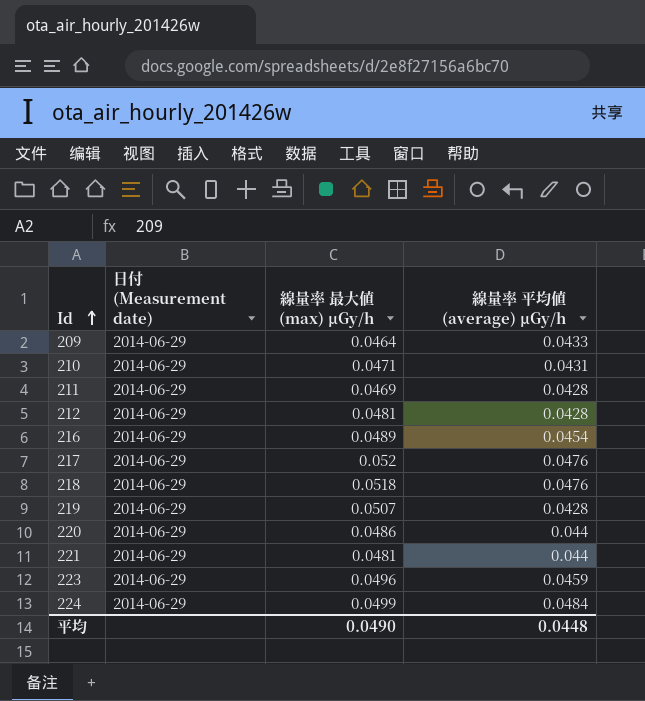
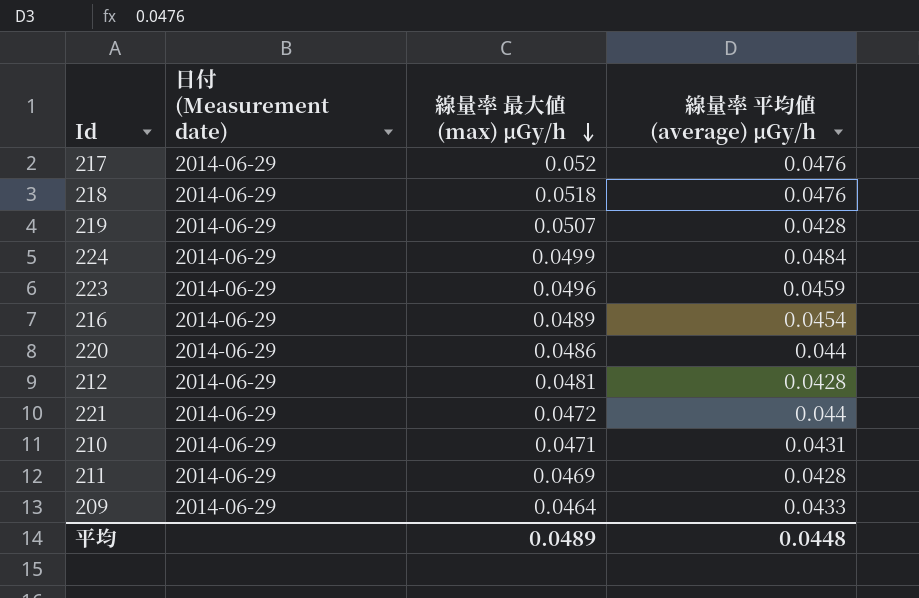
row order: Id ascending -> 線量率 最大値 (max) μGy/h descending
221 | 線量率 最大値 (max) μGy/h: 0.0481 -> 0.0472
平均 | 線量率 最大値 (max) μGy/h: 0.0490 -> 0.0489

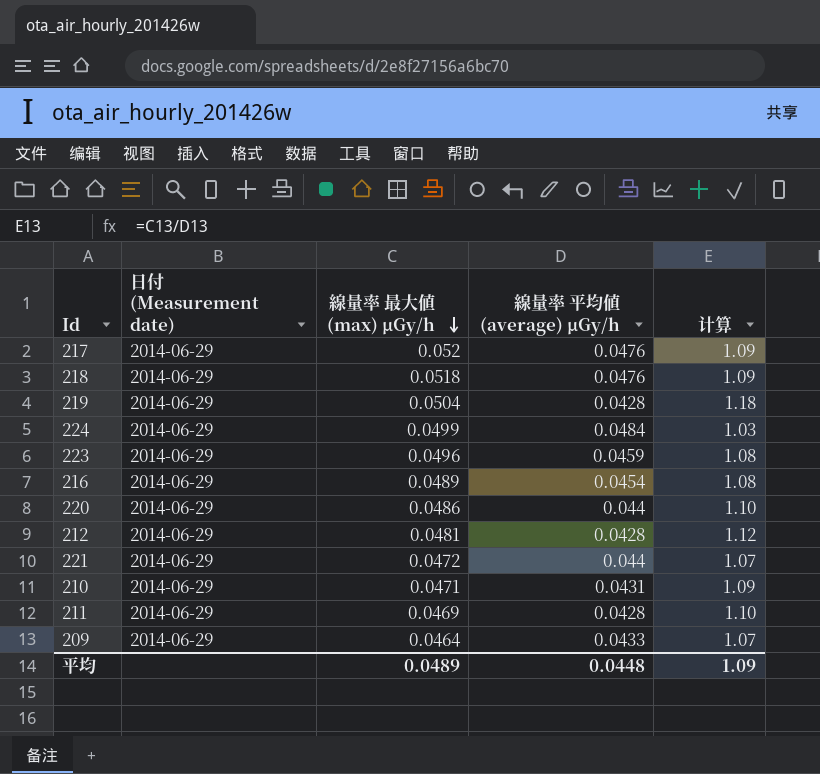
column 计算 | formula: none -> [線量率 最大値 (max) μGy/h] / [線量率 平均値 (average) μGy/h]
219 | 線量率 最大値 (max) μGy/h: 0.0507 -> 0.0504

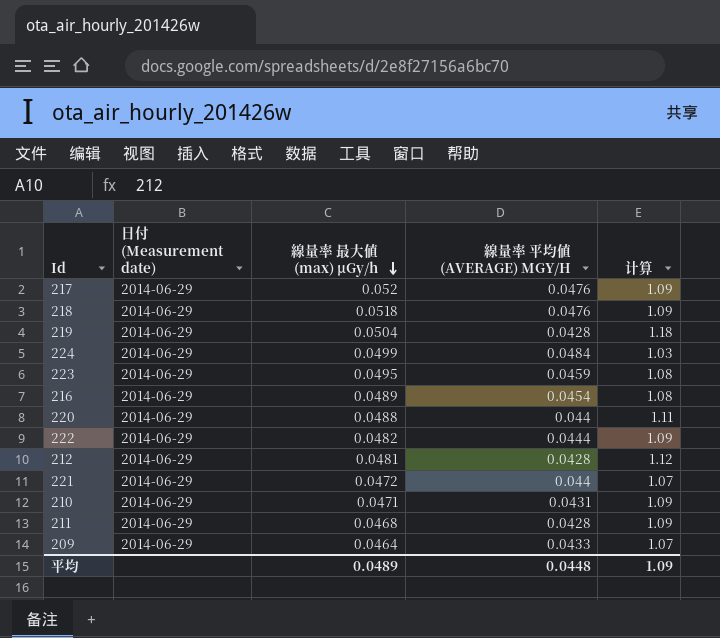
column name: 線量率 平均値 (average) μGy/h -> 線量率 平均値 (AVERAGE) ΜGY/H
223 | 線量率 最大値 (max) μGy/h: 0.0496 -> 0.0495
220 | 線量率 最大値 (max) μGy/h: 0.0486 -> 0.0488
220 | 计算: 1.10 -> 1.11
row 222: none -> 2014-06-29 | 0.0482 | 0.0444 | 1.09
211 | 線量率 最大値 (max) μGy/h: 0.0469 -> 0.0468
211 | 计算: 1.10 -> 1.09

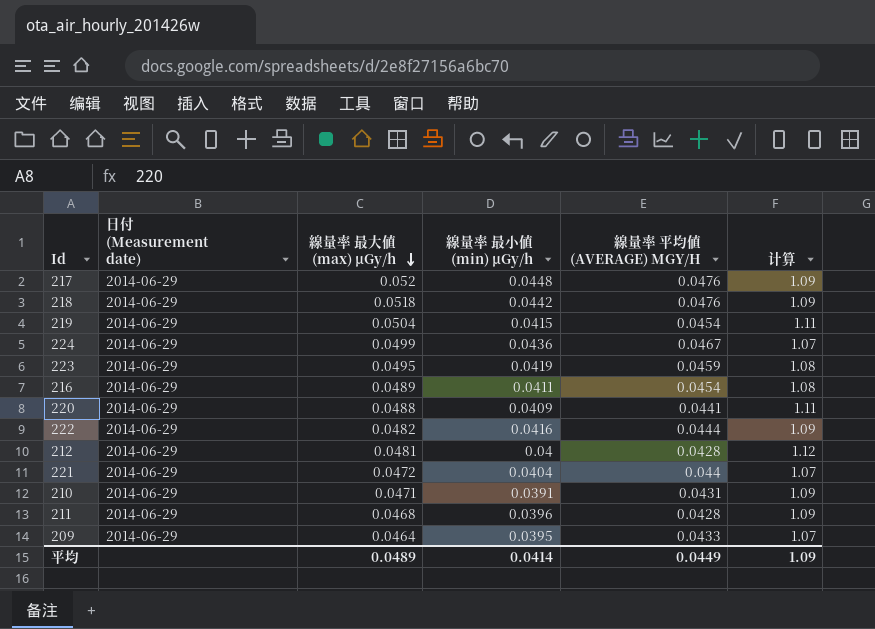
column 線量率 最小値 (min) μGy/h | position: none -> 4
219 | 線量率 平均値 (AVERAGE) ΜGY/H: 0.0428 -> 0.0454
219 | 计算: 1.18 -> 1.11
224 | 線量率 平均値 (AVERAGE) ΜGY/H: 0.0484 -> 0.0467
224 | 计算: 1.03 -> 1.07
220 | 線量率 平均値 (AVERAGE) ΜGY/H: 0.044 -> 0.0441
平均 | 線量率 平均値 (AVERAGE) ΜGY/H: 0.0448 -> 0.0449

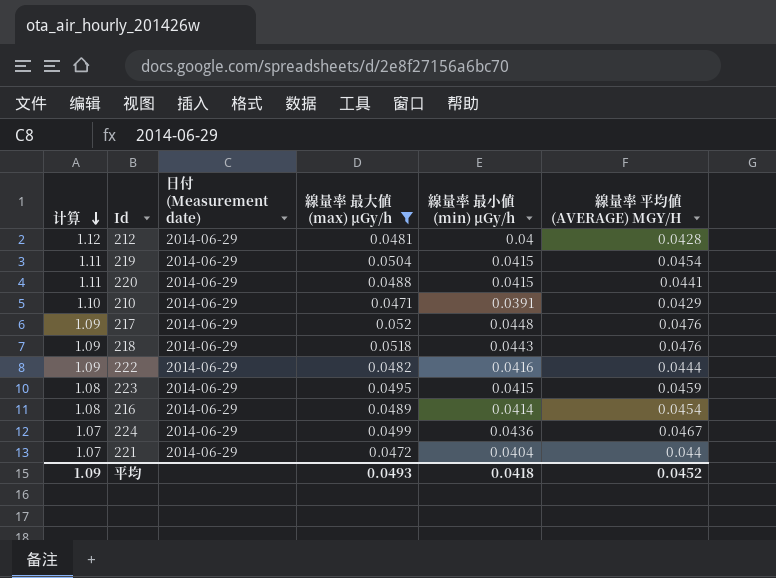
filter: none -> 線量率 最大値 (max) μGy/h >= 0.0471
row order: 線量率 最大値 (max) μGy/h descending -> 计算 descending
column 计算 | position: 6 -> 1
220 | 線量率 最小値 (min) μGy/h: 0.0409 -> 0.0415
210 | 计算: 1.09 -> 1.10
210 | 線量率 平均値 (AVERAGE) ΜGY/H: 0.0431 -> 0.0429
218 | 線量率 最小値 (min) μGy/h: 0.0442 -> 0.0443
223 | 線量率 最小値 (min) μGy/h: 0.0419 -> 0.0415
216 | 線量率 最小値 (min) μGy/h: 0.0411 -> 0.0414
平均 | 線量率 最大値 (max) μGy/h: 0.0489 -> 0.0493
平均 | 線量率 最小値 (min) μGy/h: 0.0414 -> 0.0418
平均 | 線量率 平均値 (AVERAGE) ΜGY/H: 0.0449 -> 0.0452

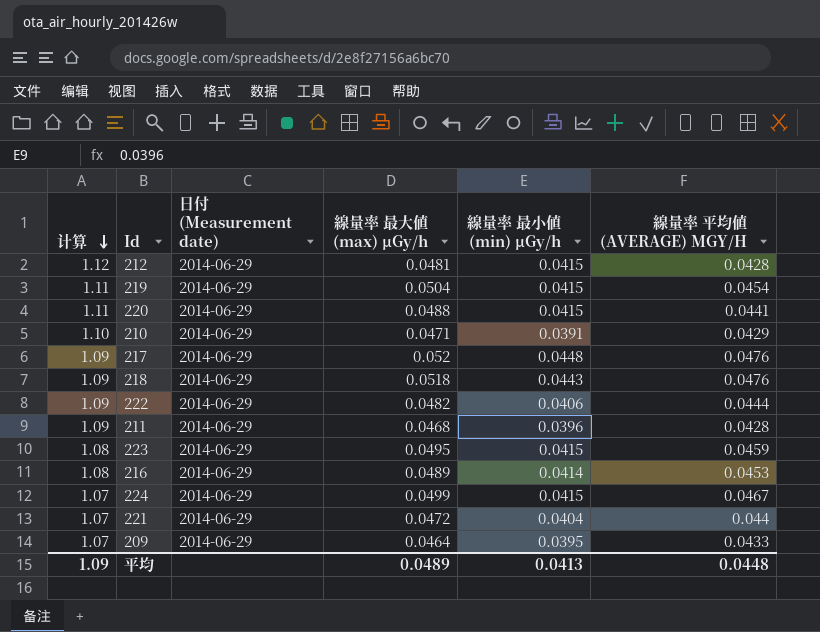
filter: 線量率 最大値 (max) μGy/h >= 0.0471 -> none
212 | 線量率 最小値 (min) μGy/h: 0.04 -> 0.0415
222 | 線量率 最小値 (min) μGy/h: 0.0416 -> 0.0406
216 | 線量率 平均値 (AVERAGE) ΜGY/H: 0.0454 -> 0.0453
224 | 線量率 最小値 (min) μGy/h: 0.0436 -> 0.0415
平均 | 線量率 最大値 (max) μGy/h: 0.0493 -> 0.0489
平均 | 線量率 最小値 (min) μGy/h: 0.0418 -> 0.0413
平均 | 線量率 平均値 (AVERAGE) ΜGY/H: 0.0452 -> 0.0448

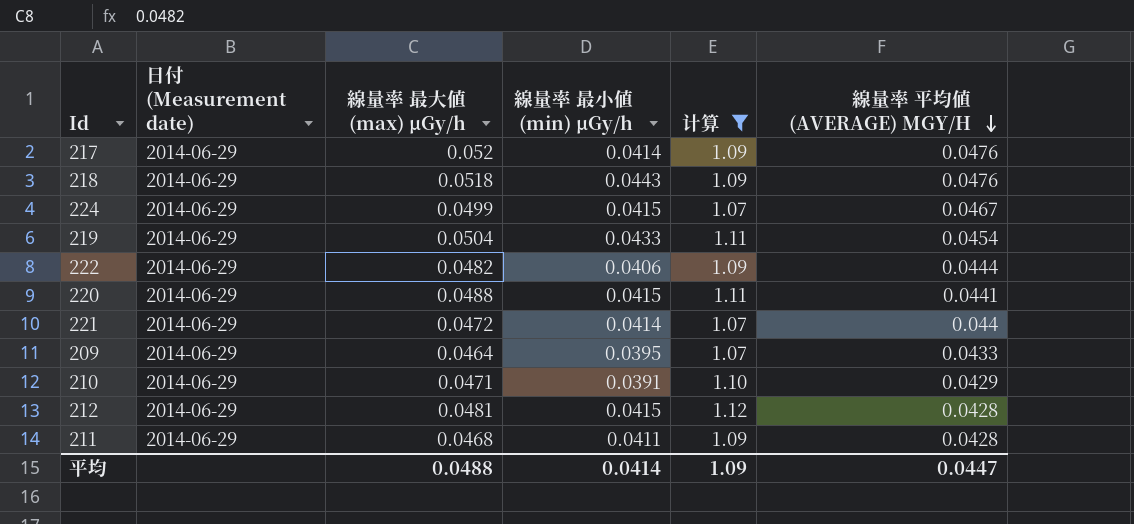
filter: none -> 计算 != 1.08
row order: 计算 descending -> 線量率 平均値 (AVERAGE) ΜGY/H descending
column 计算 | position: 1 -> 5
217 | 線量率 最小値 (min) μGy/h: 0.0448 -> 0.0414
219 | 線量率 最小値 (min) μGy/h: 0.0415 -> 0.0433
221 | 線量率 最小値 (min) μGy/h: 0.0404 -> 0.0414
211 | 線量率 最小値 (min) μGy/h: 0.0396 -> 0.0411
平均 | 線量率 最大値 (max) μGy/h: 0.0489 -> 0.0488
平均 | 線量率 最小値 (min) μGy/h: 0.0413 -> 0.0414
平均 | 線量率 平均値 (AVERAGE) ΜGY/H: 0.0448 -> 0.0447

